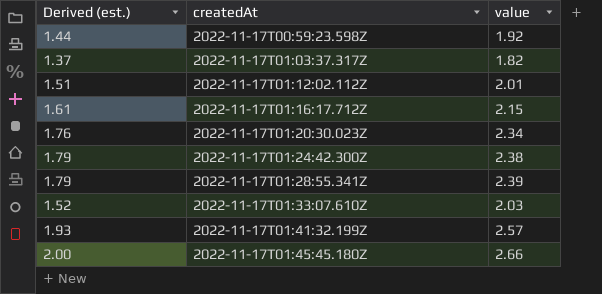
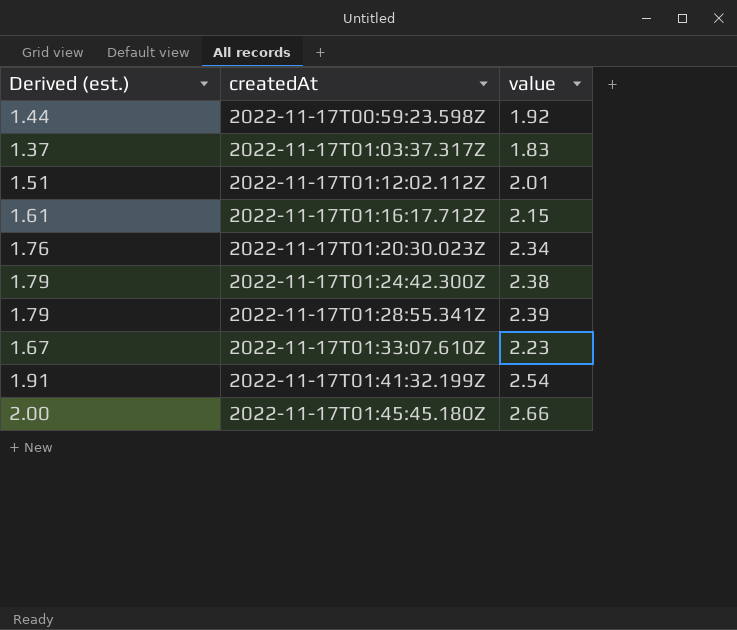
2022-11-17T01:03:37.317Z | value: 1.82 -> 1.83
2022-11-17T01:33:07.610Z | Derived (est.): 1.52 -> 1.67
2022-11-17T01:33:07.610Z | value: 2.03 -> 2.23
2022-11-17T01:41:32.199Z | Derived (est.): 1.93 -> 1.91
2022-11-17T01:41:32.199Z | value: 2.57 -> 2.54

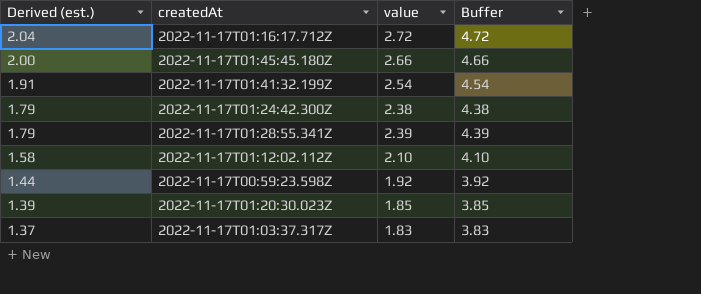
row order: createdAt ascending -> Derived (est.) descending
column Buffer | formula: none -> [value] + 2
row 2022-11-17T01:33:07.610Z: 1.67 | 2.23 -> none
2022-11-17T01:16:17.712Z | Derived (est.): 1.61 -> 2.04
2022-11-17T01:16:17.712Z | value: 2.15 -> 2.72
2022-11-17T01:12:02.112Z | Derived (est.): 1.51 -> 1.58
2022-11-17T01:12:02.112Z | value: 2.01 -> 2.10
2022-11-17T01:20:30.023Z | Derived (est.): 1.76 -> 1.39
2022-11-17T01:20:30.023Z | value: 2.34 -> 1.85

